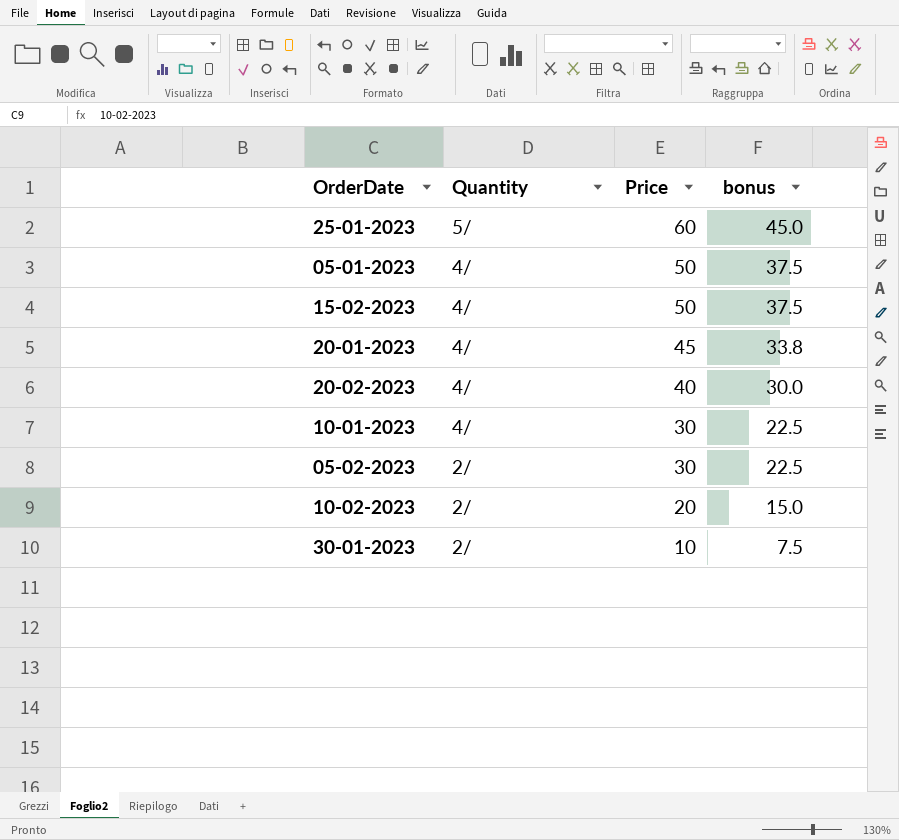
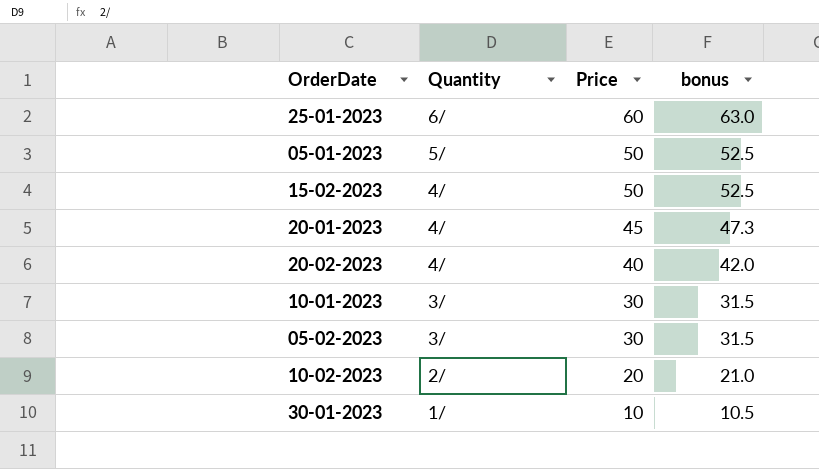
column bonus | formula: [Price] * 0.75 -> [Price] * 1.05
25-01-2023 | Quantity: 5/ -> 6/
05-01-2023 | Quantity: 4/ -> 5/
10-01-2023 | Quantity: 4/ -> 3/
05-02-2023 | Quantity: 2/ -> 3/
30-01-2023 | Quantity: 2/ -> 1/

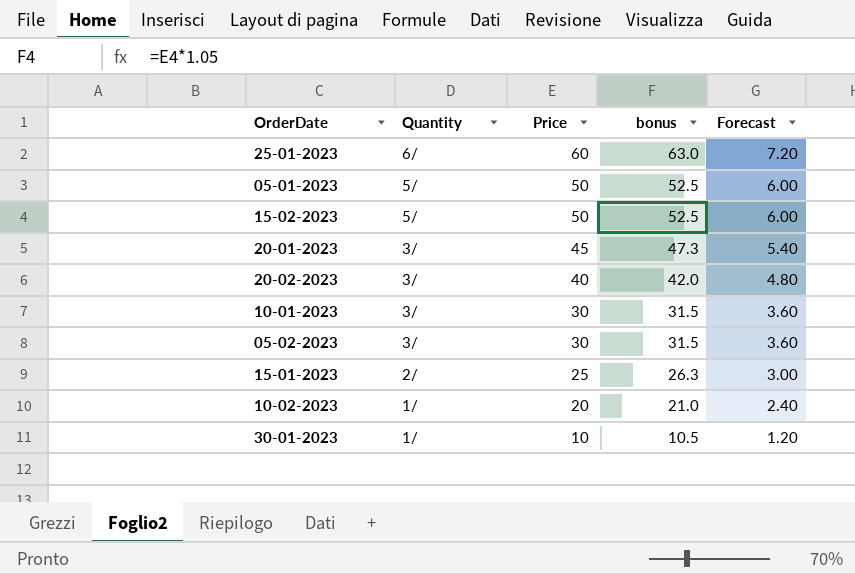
column Forecast | formula: none -> [Price] * 0.12
15-02-2023 | Quantity: 4/ -> 5/
20-01-2023 | Quantity: 4/ -> 3/
20-02-2023 | Quantity: 4/ -> 3/
row 15-01-2023: none -> 2/ | 25 | 26.3 | 3.00
10-02-2023 | Quantity: 2/ -> 1/

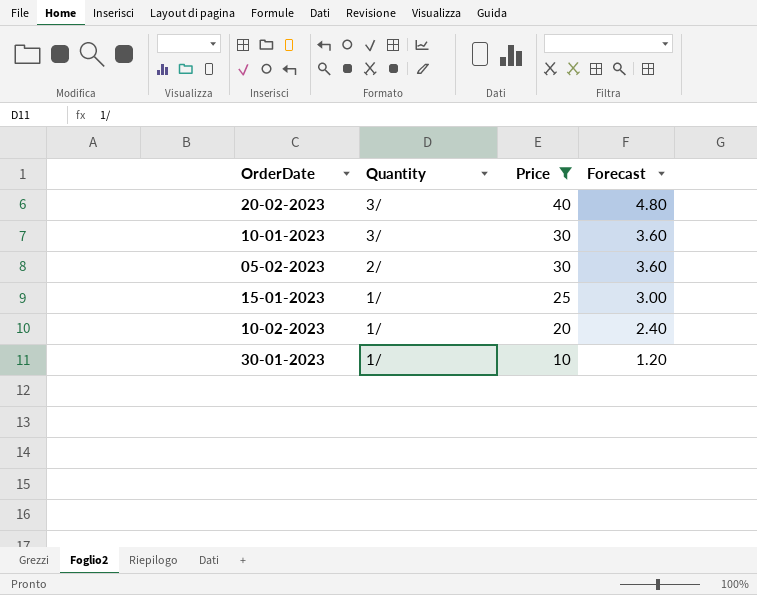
filter: none -> Price <= 40
column bonus | formula: [Price] * 1.05 -> none
05-02-2023 | Quantity: 3/ -> 2/
15-01-2023 | Quantity: 2/ -> 1/

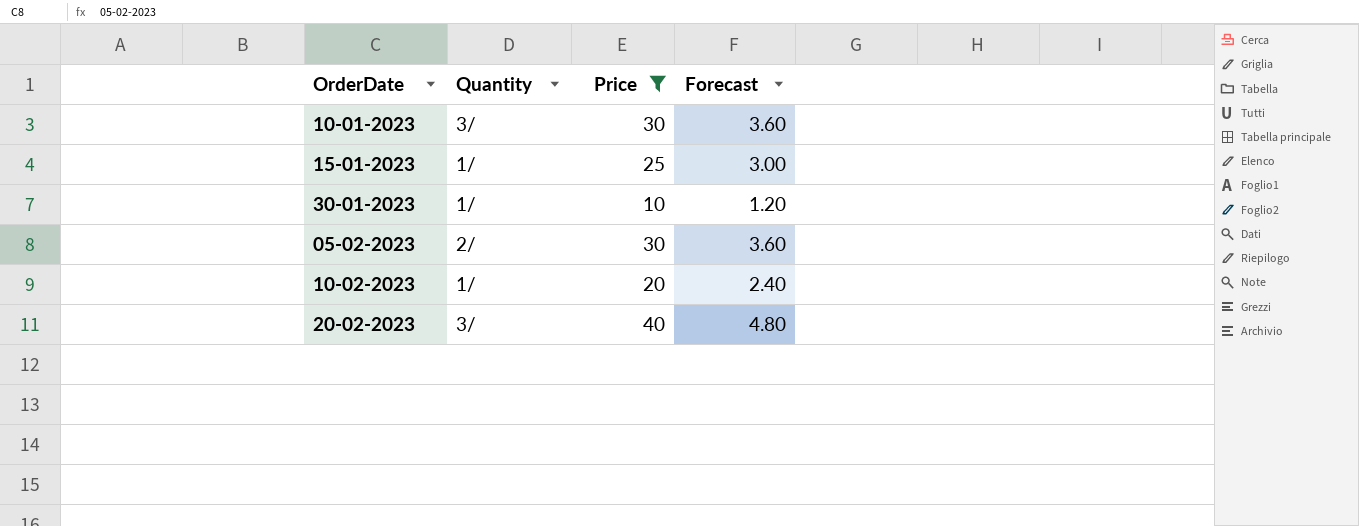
row order: Quantity descending -> OrderDate ascending

